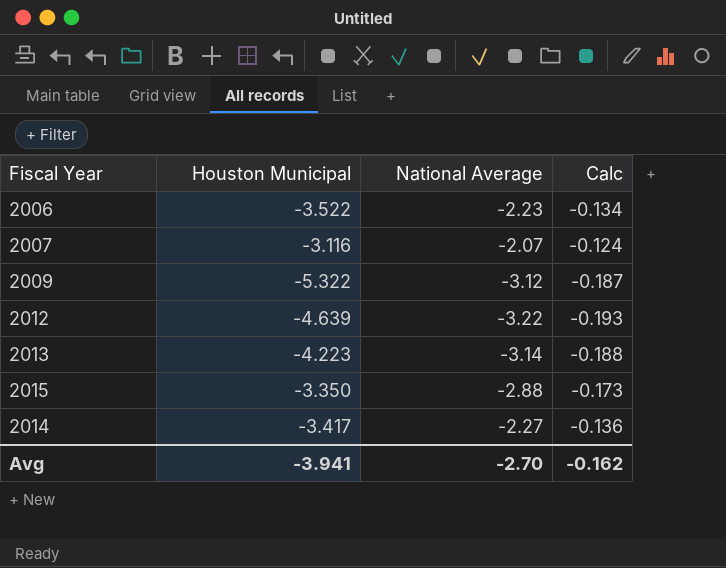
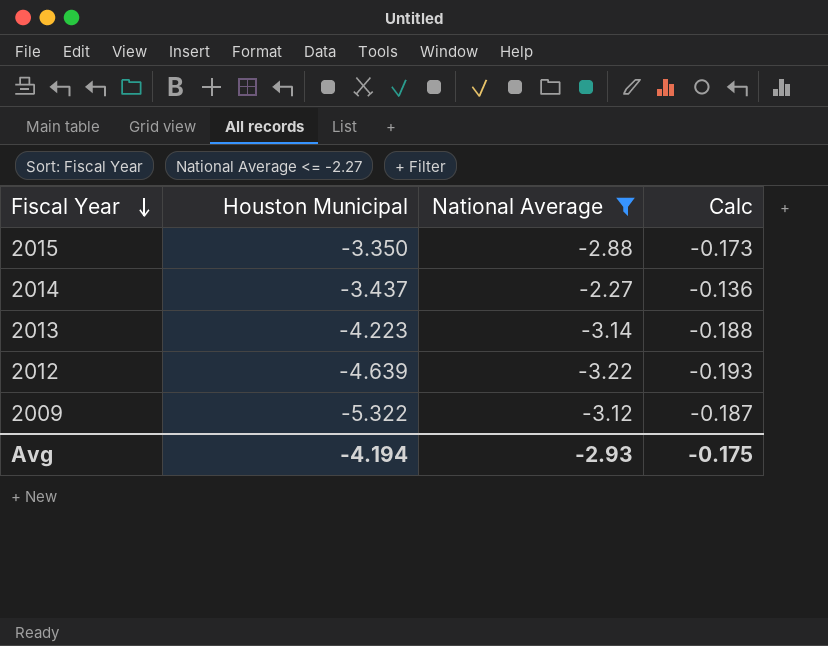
filter: none -> National Average <= -2.27
row order: none -> Fiscal Year descending
2014 | Houston Municipal: -3.417 -> -3.437
Avg | Houston Municipal: -3.941 -> -4.194
Avg | National Average: -2.70 -> -2.93
Avg | Calc: -0.162 -> -0.175

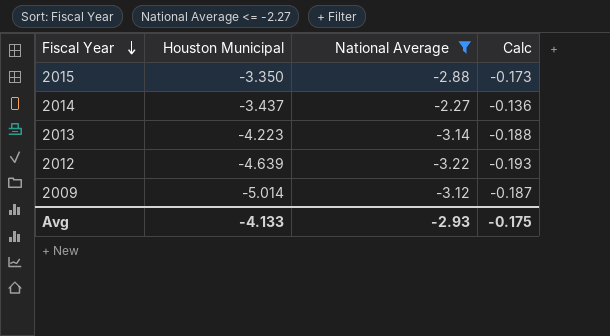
2009 | Houston Municipal: -5.322 -> -5.014
Avg | Houston Municipal: -4.194 -> -4.133

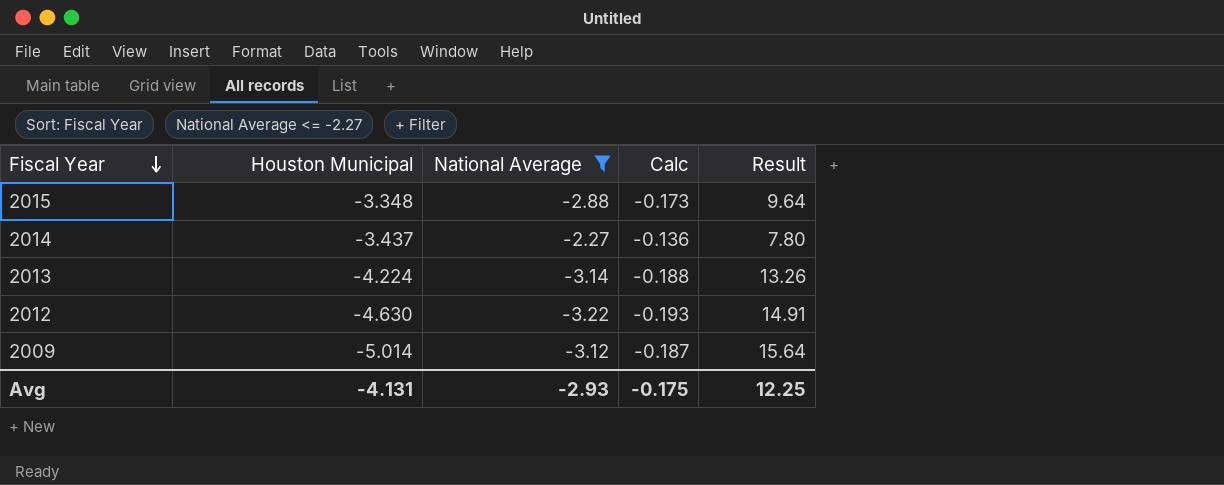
column Result | formula: none -> [Houston Municipal] * [National Average]
2015 | Houston Municipal: -3.350 -> -3.348
2013 | Houston Municipal: -4.223 -> -4.224
2012 | Houston Municipal: -4.639 -> -4.630
Avg | Houston Municipal: -4.133 -> -4.131

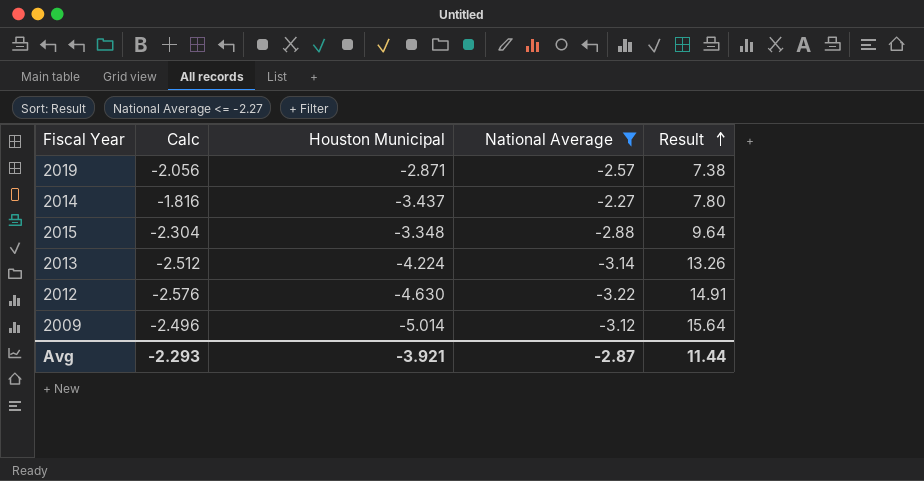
row order: Fiscal Year descending -> Result ascending
column Calc | formula: [National Average] * 0.06 -> [National Average] * 0.8
column Calc | position: 4 -> 2
row 2019: none -> -2.056 | -2.871 | -2.57 | 7.38
Avg | Calc: -0.175 -> -2.293
Avg | Houston Municipal: -4.131 -> -3.921
Avg | National Average: -2.93 -> -2.87
Avg | Result: 12.25 -> 11.44

